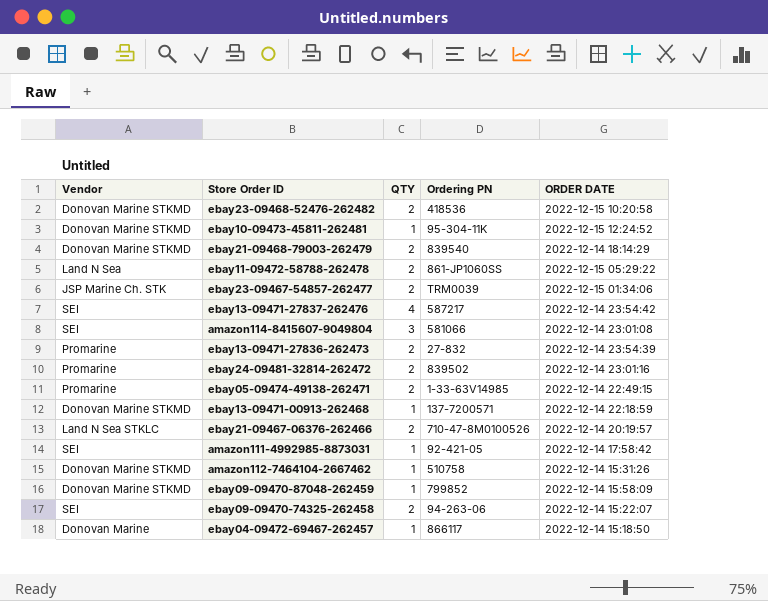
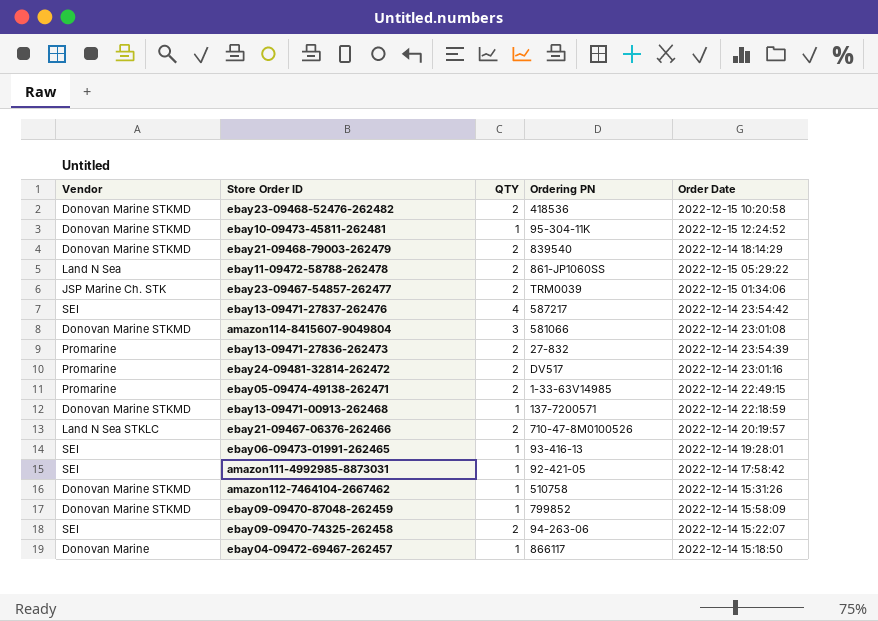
column name: ORDER DATE -> Order Date
amazon114-8415607-9049804 | Vendor: SEI -> Donovan Marine STKMD
ebay24-09481-32814-262472 | Ordering PN: 839502 -> DV517
row ebay06-09473-01991-262465: none -> SEI | 1 | 93-416-13 | 2022-12-14 19:28:01

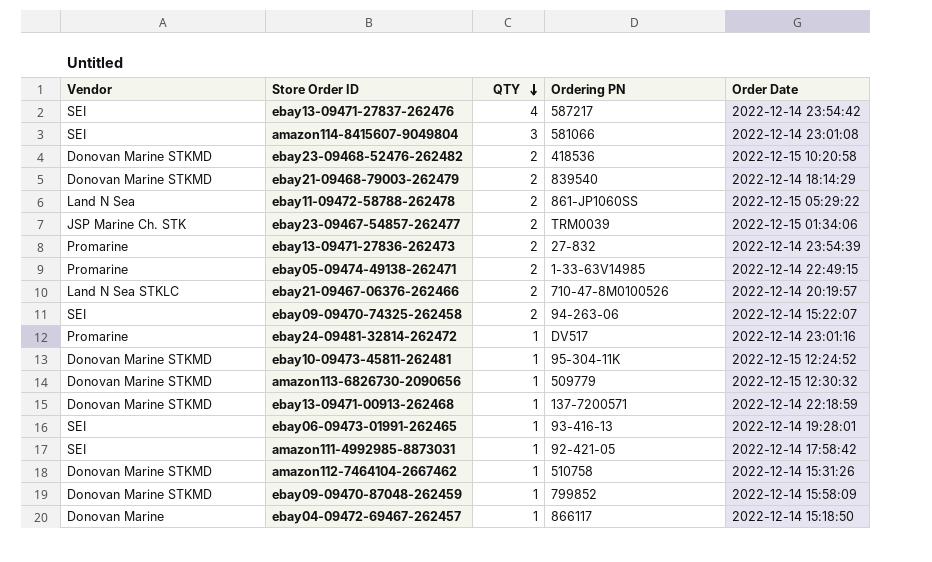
row order: none -> QTY descending
amazon114-8415607-9049804 | Vendor: Donovan Marine STKMD -> SEI
ebay24-09481-32814-262472 | QTY: 2 -> 1
row amazon113-6826730-2090656: none -> Donovan Marine STKMD | 1 | 509779 | 2022-12-15 12:30:32

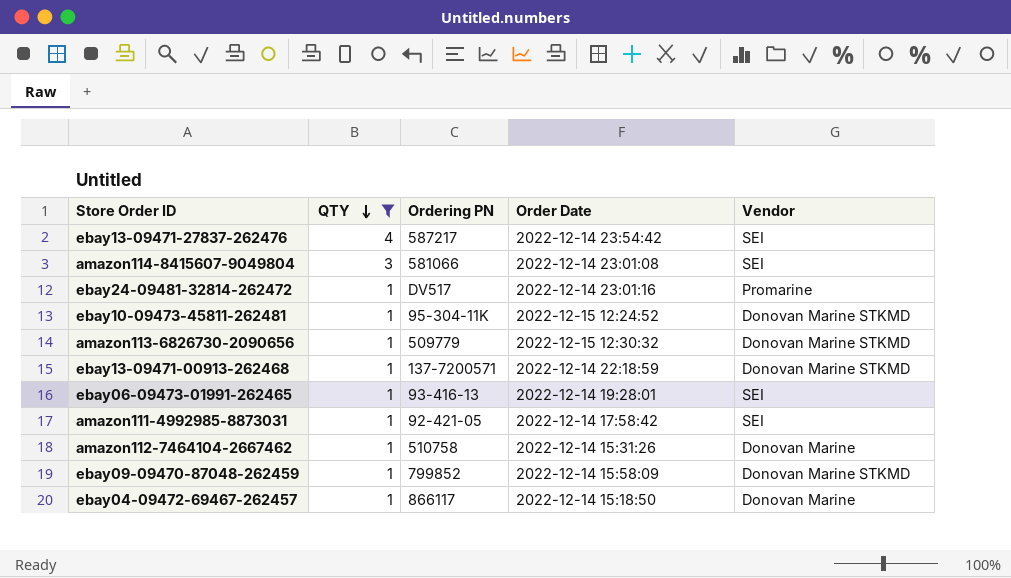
filter: none -> QTY != 2
column Vendor | position: 1 -> 5
amazon112-7464104-2667462 | Vendor: Donovan Marine STKMD -> Donovan Marine

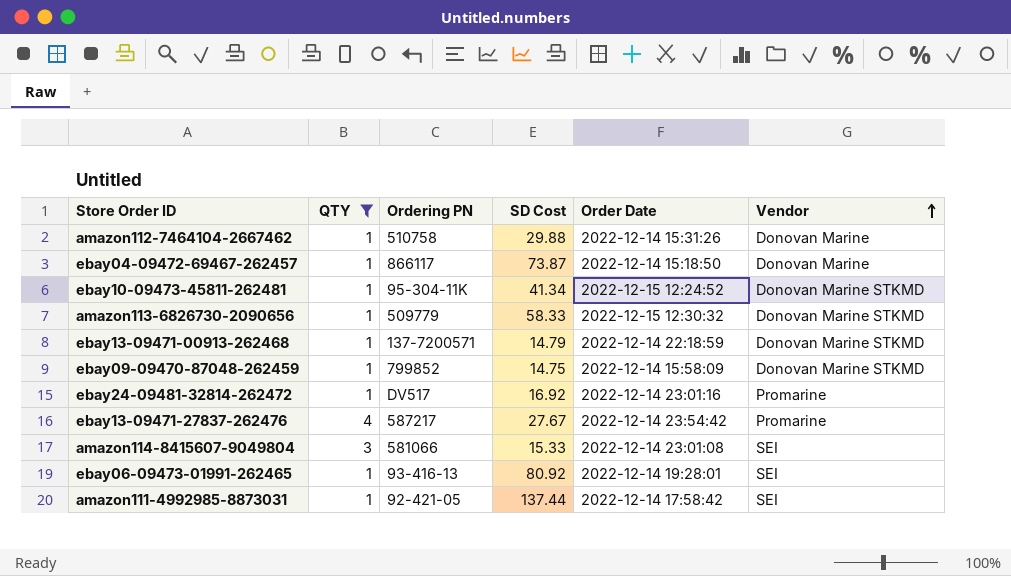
row order: QTY descending -> Vendor ascending
column SD Cost | position: none -> 4
ebay13-09471-27837-262476 | Vendor: SEI -> Promarine

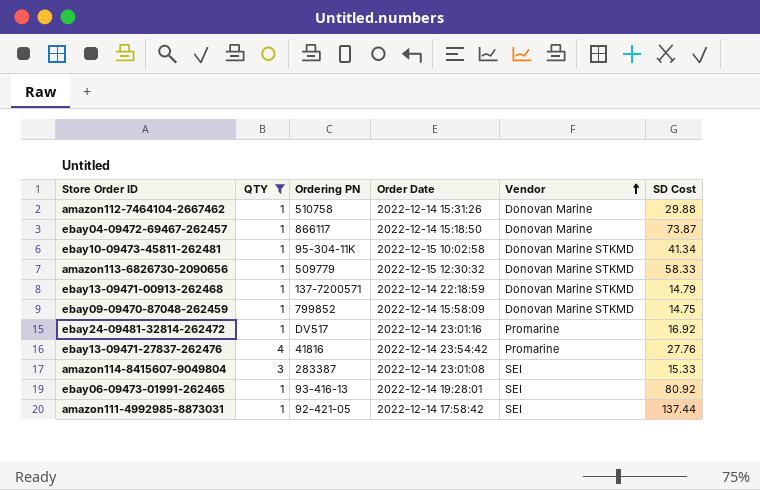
column SD Cost | position: 4 -> 6
ebay10-09473-45811-262481 | Order Date: 2022-12-15 12:24:52 -> 2022-12-15 10:02:58
ebay13-09471-27837-262476 | Ordering PN: 587217 -> 41816
ebay13-09471-27837-262476 | SD Cost: 27.67 -> 27.76
amazon114-8415607-9049804 | Ordering PN: 581066 -> 283387

